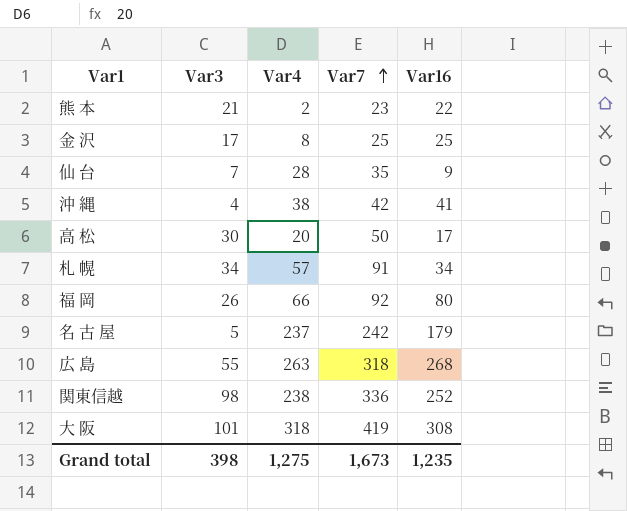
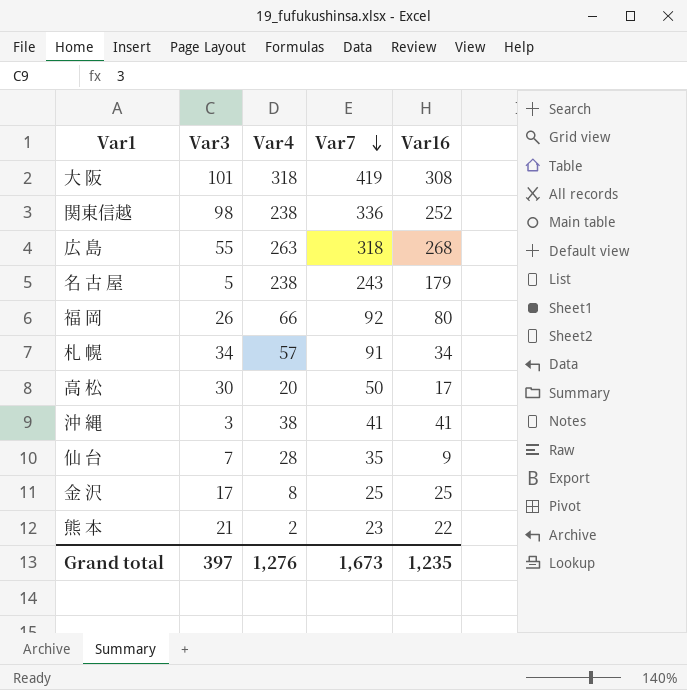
row order: Var7 ascending -> Var7 descending
名 古 屋 | Var4: 237 -> 238
名 古 屋 | Var7: 242 -> 243
沖 縄 | Var3: 4 -> 3
沖 縄 | Var7: 42 -> 41
Grand total | Var3: 398 -> 397
Grand total | Var4: 1,275 -> 1,276

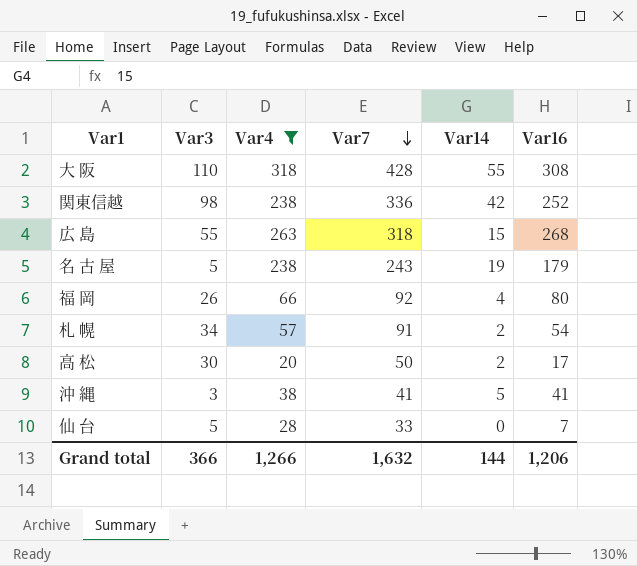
filter: none -> Var4 >= 20
column Var14 | position: none -> 5
大 阪 | Var3: 101 -> 110
大 阪 | Var7: 419 -> 428
札 幌 | Var16: 34 -> 54
仙 台 | Var3: 7 -> 5
仙 台 | Var7: 35 -> 33
仙 台 | Var16: 9 -> 7
Grand total | Var3: 397 -> 366
Grand total | Var4: 1,276 -> 1,266
Grand total | Var7: 1,673 -> 1,632
Grand total | Var16: 1,235 -> 1,206

